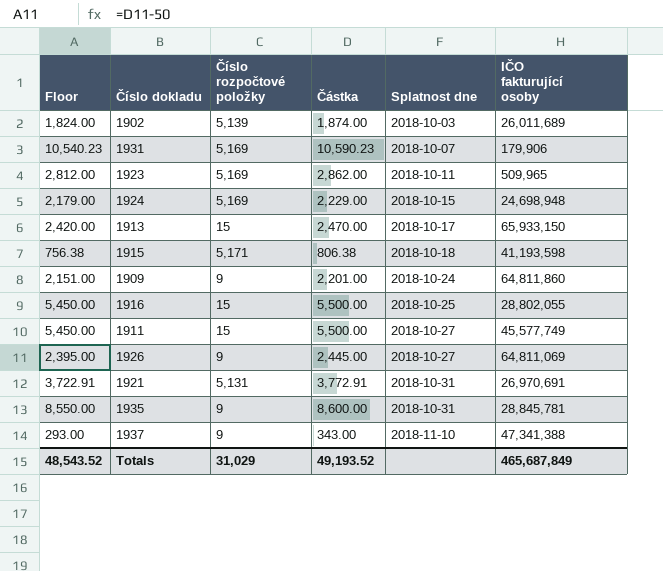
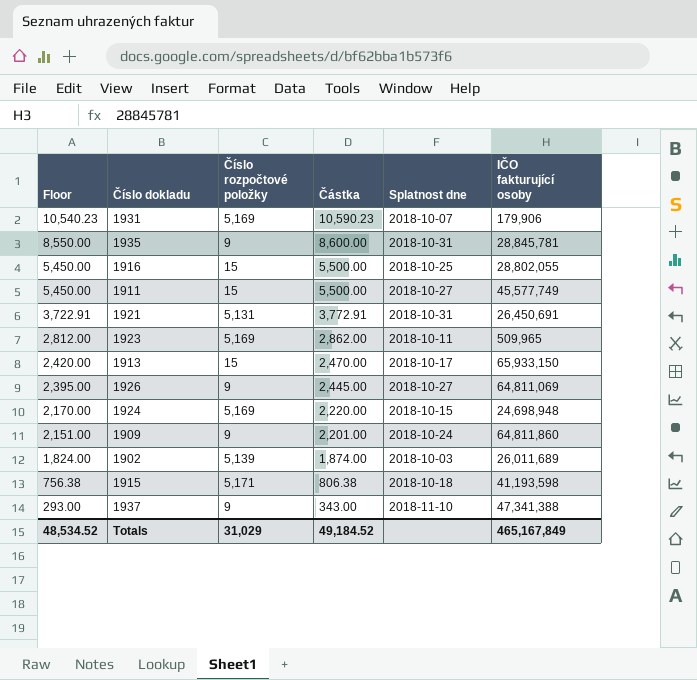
row order: Splatnost dne ascending -> Floor descending
1921 | IČO fakturující osoby: 26,970,691 -> 26,450,691
1924 | Floor: 2,179.00 -> 2,170.00
1924 | Částka: 2,229.00 -> 2,220.00
Totals | Floor: 48,543.52 -> 48,534.52
Totals | Částka: 49,193.52 -> 49,184.52
Totals | IČO fakturující osoby: 465,687,849 -> 465,167,849

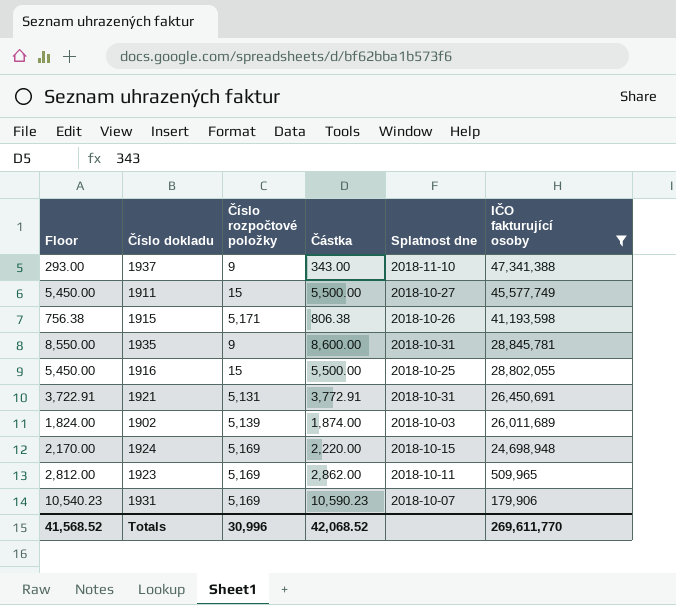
filter: none -> IČO fakturující osoby <= 47,341,388
row order: Floor descending -> IČO fakturující osoby descending
1915 | Splatnost dne: 2018-10-18 -> 2018-10-26
Totals | Floor: 48,534.52 -> 41,568.52
Totals | Číslo rozpočtové položky: 31,029 -> 30,996
Totals | Částka: 49,184.52 -> 42,068.52
Totals | IČO fakturující osoby: 465,167,849 -> 269,611,770

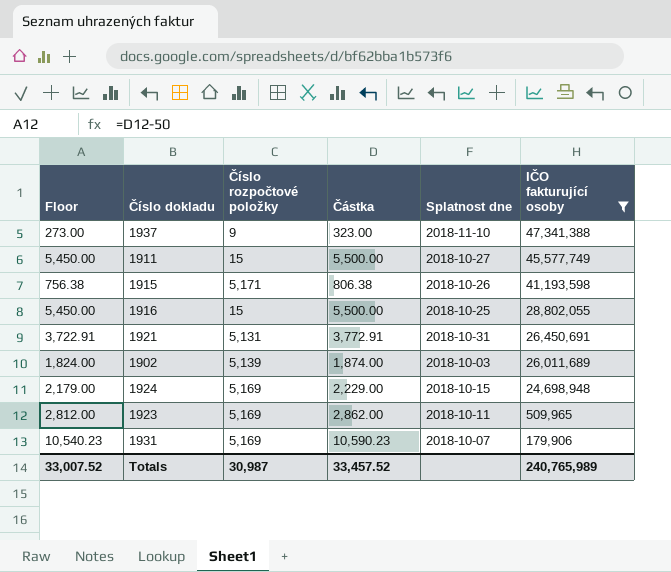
row 1935: 8,550.00 | 9 | 8,600.00 | 2018-10-31 | 28,845,781 -> none
1937 | Floor: 293.00 -> 273.00
1937 | Částka: 343.00 -> 323.00
1924 | Floor: 2,170.00 -> 2,179.00
1924 | Částka: 2,220.00 -> 2,229.00
Totals | Floor: 41,568.52 -> 33,007.52
Totals | Číslo rozpočtové položky: 30,996 -> 30,987
Totals | Částka: 42,068.52 -> 33,457.52
Totals | IČO fakturující osoby: 269,611,770 -> 240,765,989

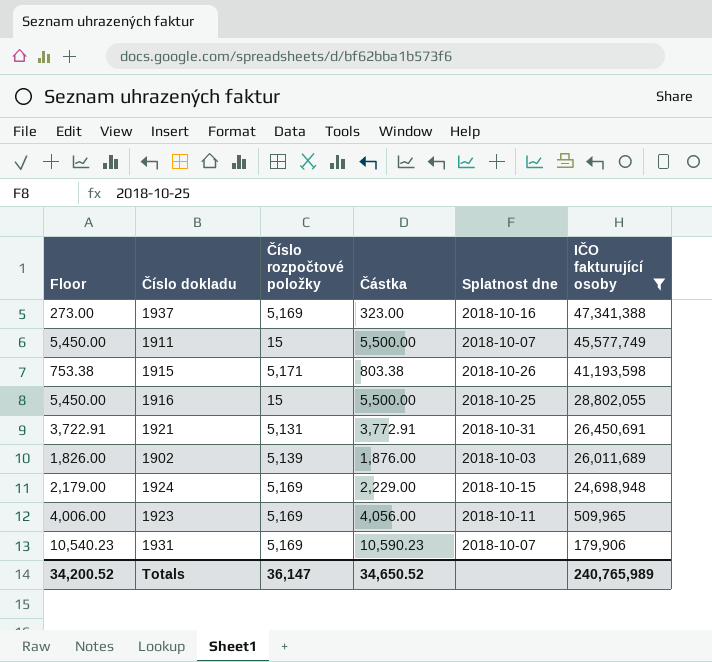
1937 | Číslo rozpočtové položky: 9 -> 5,169
1937 | Splatnost dne: 2018-11-10 -> 2018-10-16
1911 | Splatnost dne: 2018-10-27 -> 2018-10-07
1915 | Floor: 756.38 -> 753.38
1915 | Částka: 806.38 -> 803.38
1902 | Floor: 1,824.00 -> 1,826.00
1902 | Částka: 1,874.00 -> 1,876.00
1923 | Floor: 2,812.00 -> 4,006.00
1923 | Částka: 2,862.00 -> 4,056.00
Totals | Floor: 33,007.52 -> 34,200.52
Totals | Číslo rozpočtové položky: 30,987 -> 36,147
Totals | Částka: 33,457.52 -> 34,650.52

